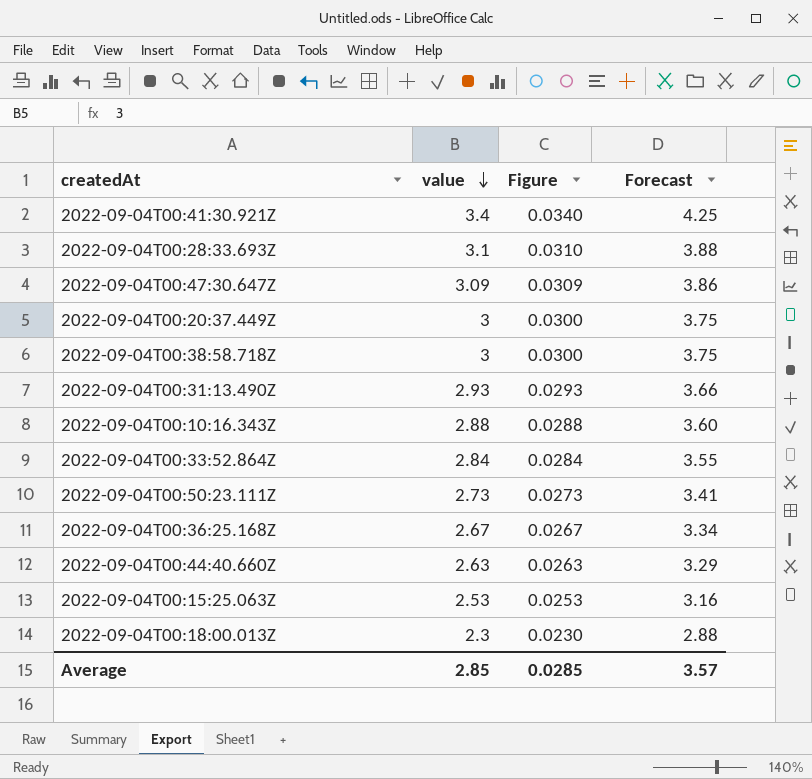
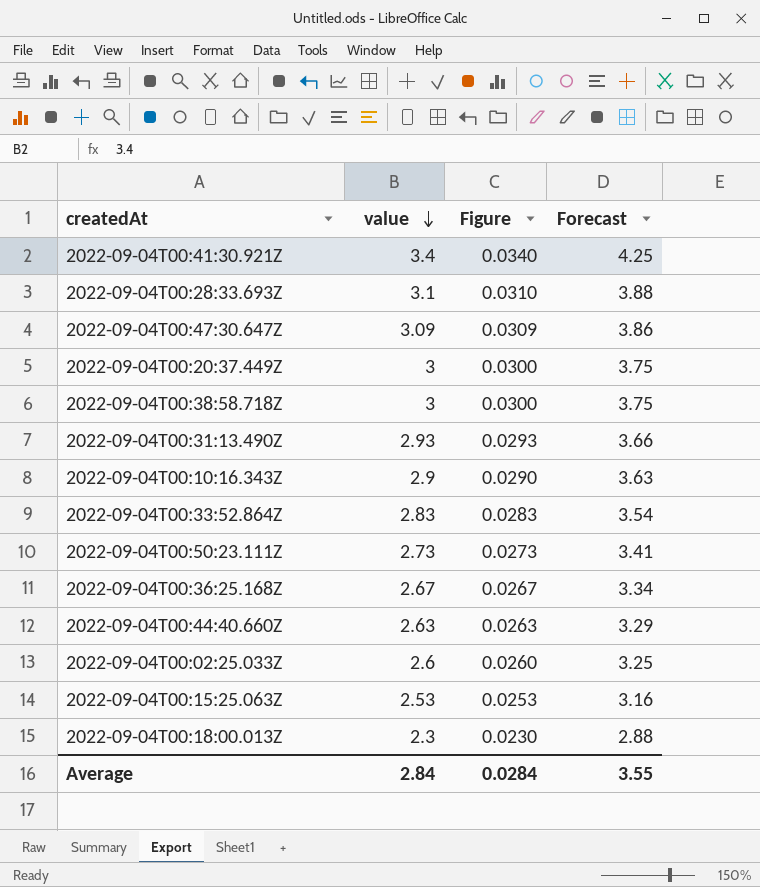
2022-09-04T00:10:16.343Z | value: 2.88 -> 2.9
2022-09-04T00:10:16.343Z | Figure: 0.0288 -> 0.0290
2022-09-04T00:10:16.343Z | Forecast: 3.60 -> 3.63
2022-09-04T00:33:52.864Z | value: 2.84 -> 2.83
2022-09-04T00:33:52.864Z | Figure: 0.0284 -> 0.0283
2022-09-04T00:33:52.864Z | Forecast: 3.55 -> 3.54
row 2022-09-04T00:02:25.033Z: none -> 2.6 | 0.0260 | 3.25
Average | value: 2.85 -> 2.84
Average | Figure: 0.0285 -> 0.0284
Average | Forecast: 3.57 -> 3.55

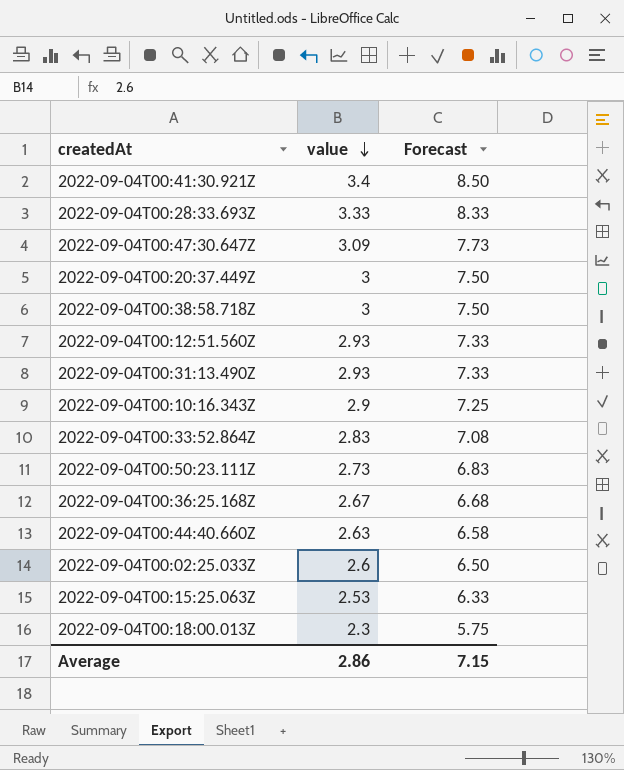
column Figure | formula: [value] * 0.01 -> none
column Forecast | formula: [value] * 1.25 -> [value] * 2.5
2022-09-04T00:28:33.693Z | value: 3.1 -> 3.33
row 2022-09-04T00:12:51.560Z: none -> 2.93 | 7.33
Average | value: 2.84 -> 2.86
Average | Forecast: 3.55 -> 7.15

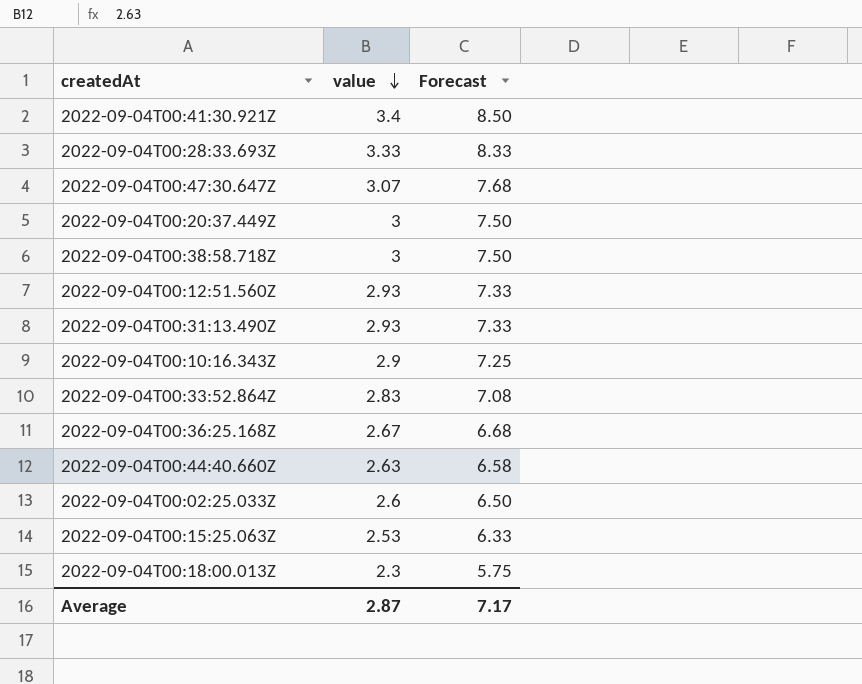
row 2022-09-04T00:50:23.111Z: 2.73 | 6.83 -> none
2022-09-04T00:47:30.647Z | value: 3.09 -> 3.07
2022-09-04T00:47:30.647Z | Forecast: 7.73 -> 7.68
Average | value: 2.86 -> 2.87
Average | Forecast: 7.15 -> 7.17

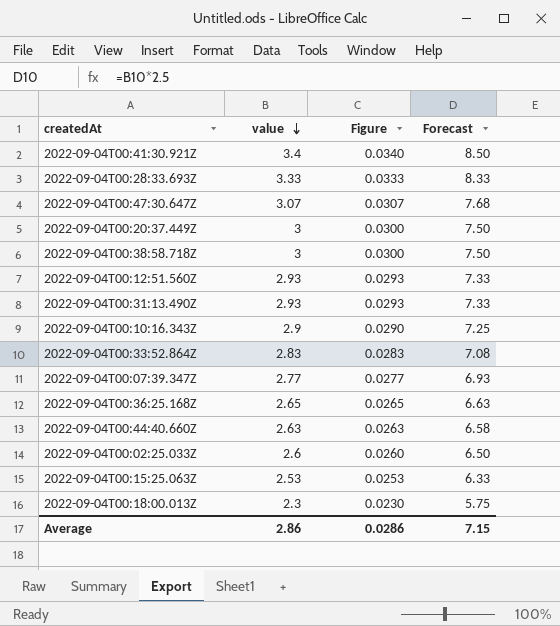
column Figure | formula: none -> [value] * 0.01
row 2022-09-04T00:07:39.347Z: none -> 2.77 | 0.0277 | 6.93
2022-09-04T00:36:25.168Z | value: 2.67 -> 2.65
2022-09-04T00:36:25.168Z | Forecast: 6.68 -> 6.63
Average | value: 2.87 -> 2.86
Average | Forecast: 7.17 -> 7.15

